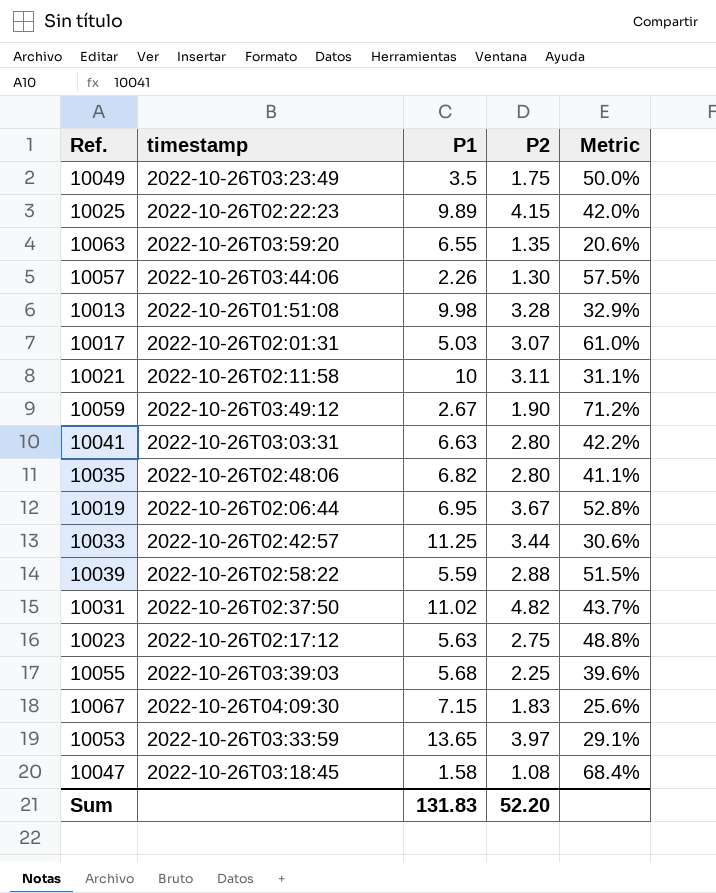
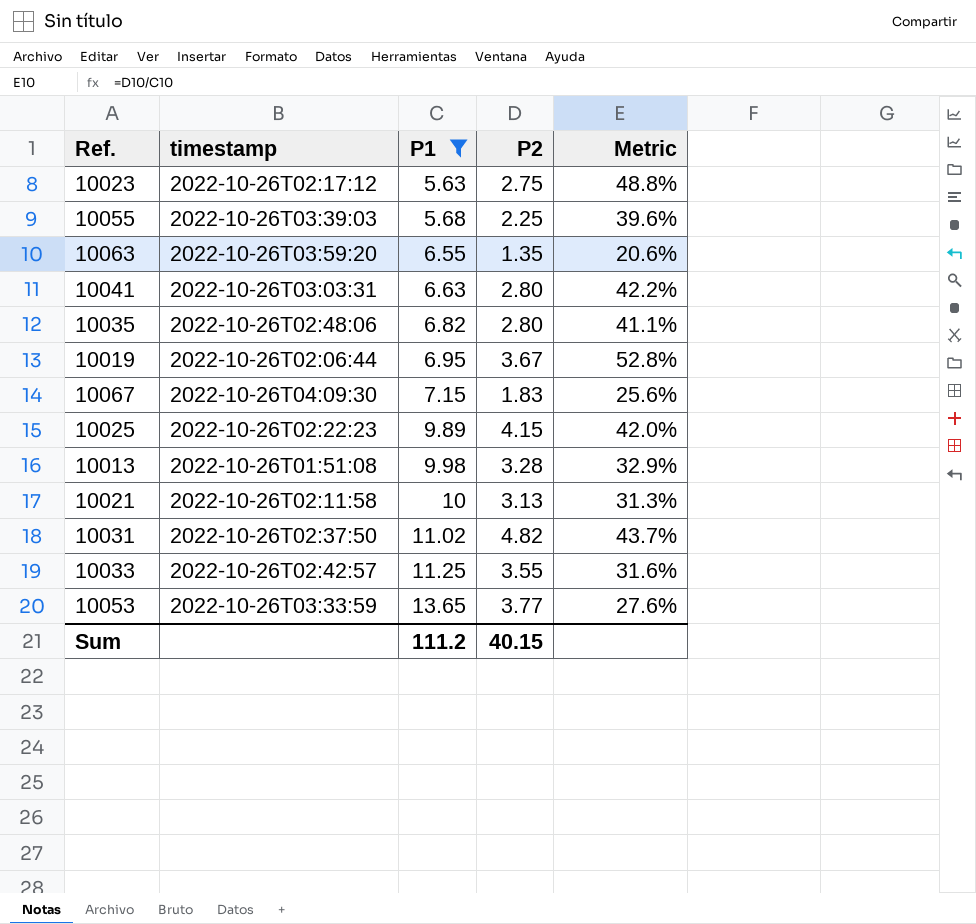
filter: none -> P1 >= 5.63
row order: none -> P1 ascending
10021 | P2: 3.11 -> 3.13
10021 | Metric: 31.1% -> 31.3%
10033 | P2: 3.44 -> 3.55
10033 | Metric: 30.6% -> 31.6%
10053 | P2: 3.97 -> 3.77
10053 | Metric: 29.1% -> 27.6%
Sum | P1: 131.83 -> 111.2
Sum | P2: 52.20 -> 40.15

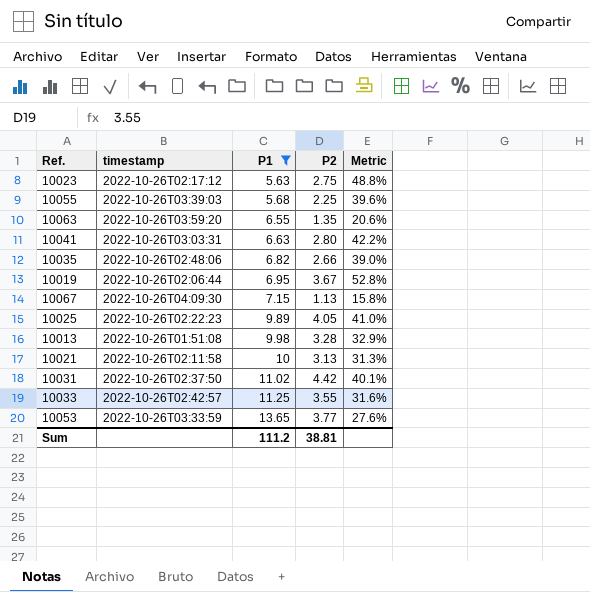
10035 | P2: 2.80 -> 2.66
10035 | Metric: 41.1% -> 39.0%
10067 | P2: 1.83 -> 1.13
10067 | Metric: 25.6% -> 15.8%
10025 | P2: 4.15 -> 4.05
10025 | Metric: 42.0% -> 41.0%
10031 | P2: 4.82 -> 4.42
10031 | Metric: 43.7% -> 40.1%
Sum | P2: 40.15 -> 38.81

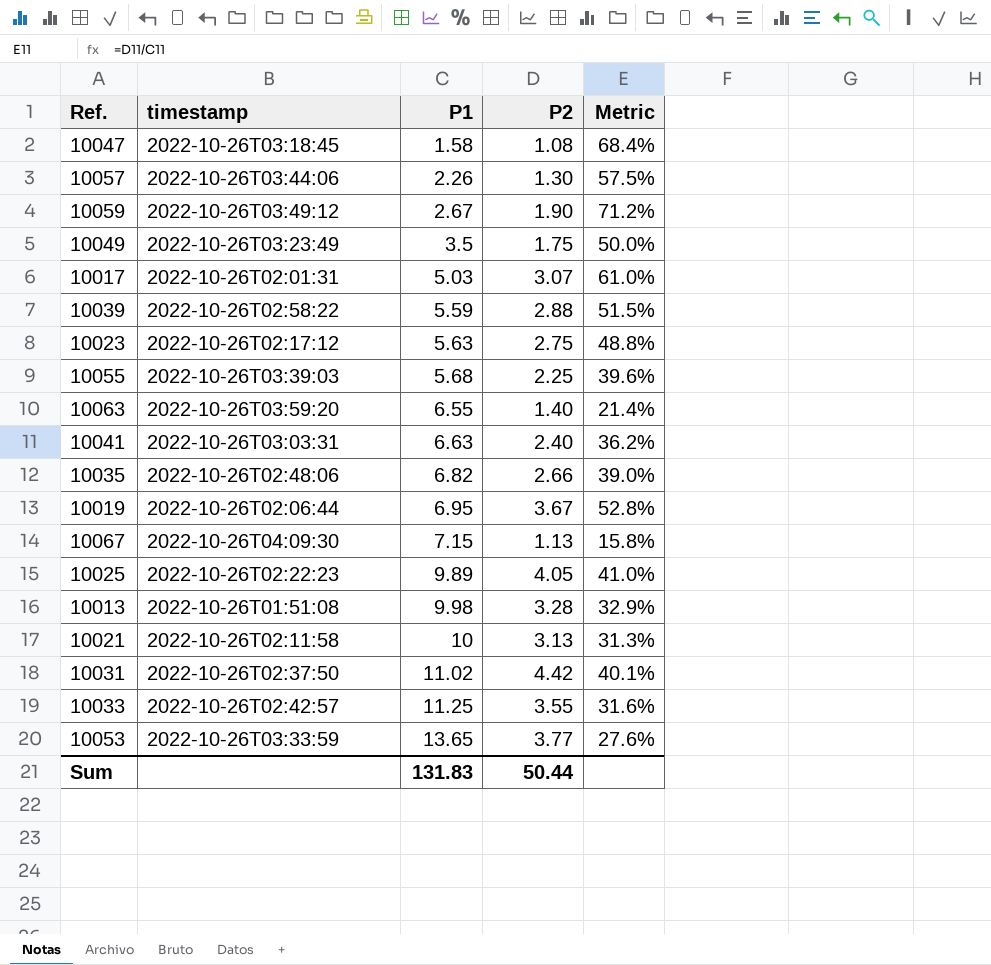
filter: P1 >= 5.63 -> none
10063 | P2: 1.35 -> 1.40
10063 | Metric: 20.6% -> 21.4%
10041 | P2: 2.80 -> 2.40
10041 | Metric: 42.2% -> 36.2%
Sum | P1: 111.2 -> 131.83
Sum | P2: 38.81 -> 50.44

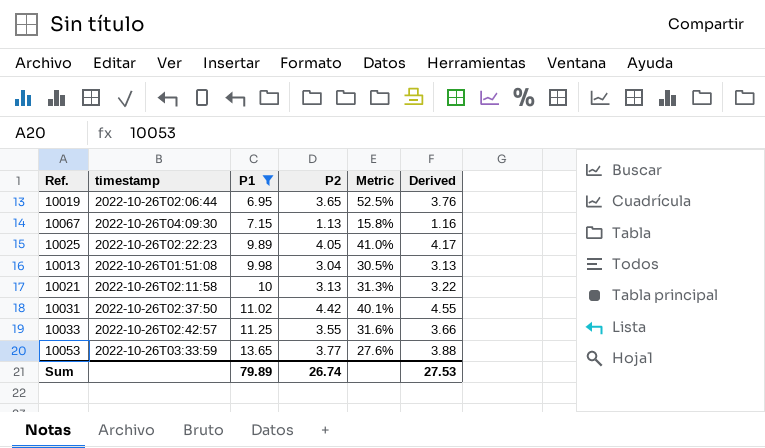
filter: none -> P1 >= 6.95
column Derived | formula: none -> [P2] * 1.03
10019 | P2: 3.67 -> 3.65
10019 | Metric: 52.8% -> 52.5%
10013 | P2: 3.28 -> 3.04
10013 | Metric: 32.9% -> 30.5%
Sum | P1: 131.83 -> 79.89
Sum | P2: 50.44 -> 26.74

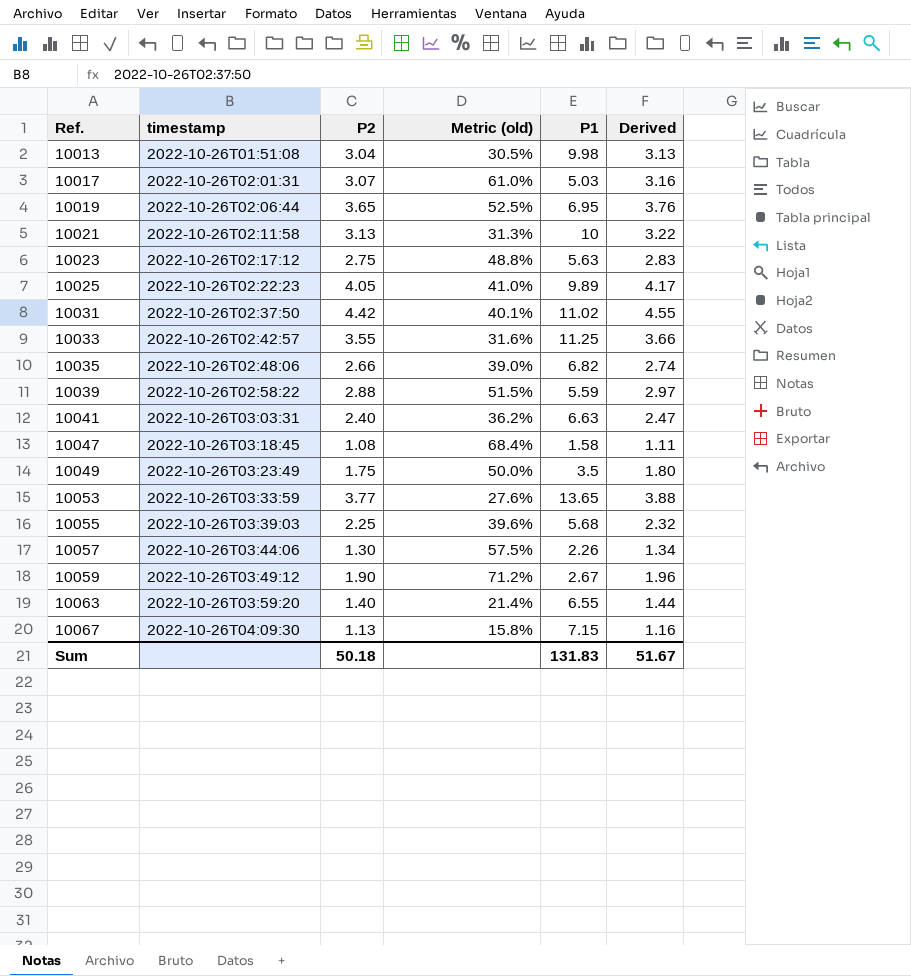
filter: P1 >= 6.95 -> none
row order: P1 ascending -> Ref. ascending
column name: Metric -> Metric (old)
column P1 | position: 3 -> 5
Sum | P2: 26.74 -> 50.18
Sum | P1: 79.89 -> 131.83
Sum | Derived: 27.53 -> 51.67

